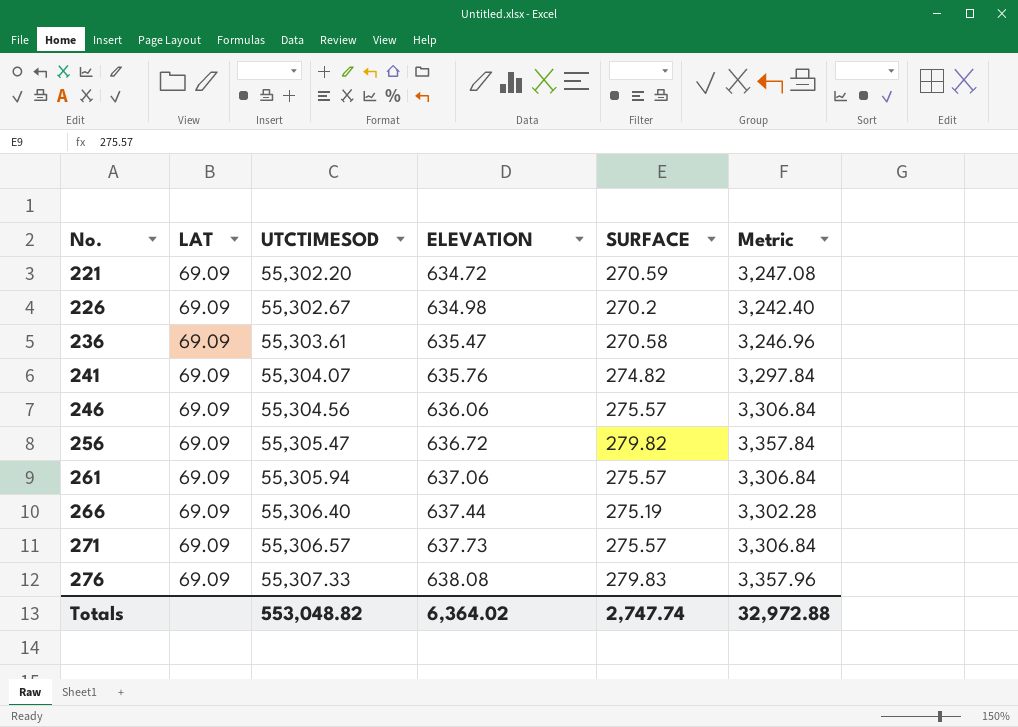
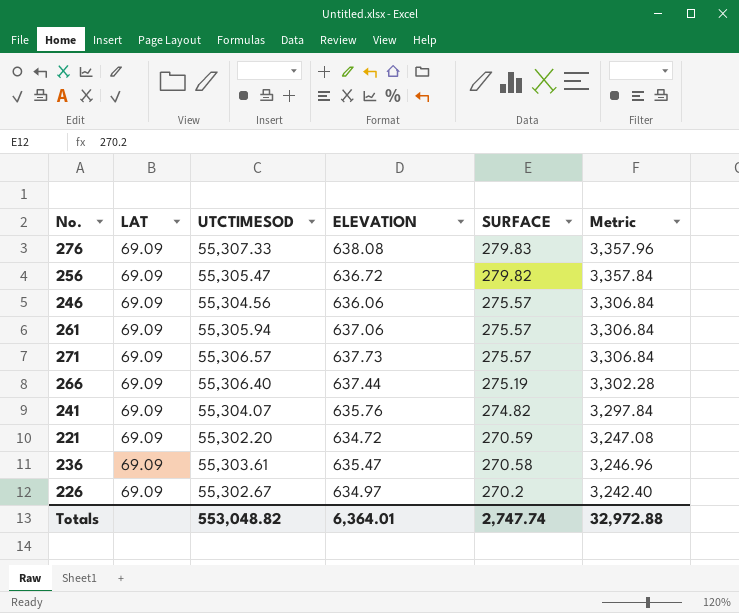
row order: No. ascending -> SURFACE descending
226 | ELEVATION: 634.98 -> 634.97
Totals | ELEVATION: 6,364.02 -> 6,364.01

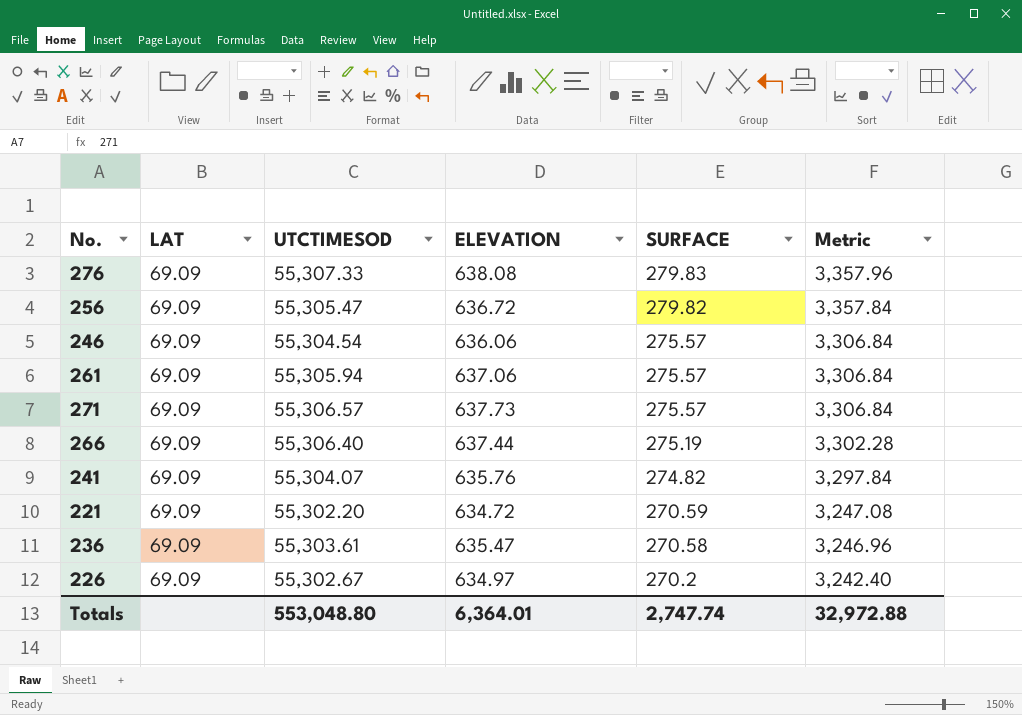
246 | UTCTIMESOD: 55,304.56 -> 55,304.54
Totals | UTCTIMESOD: 553,048.82 -> 553,048.80

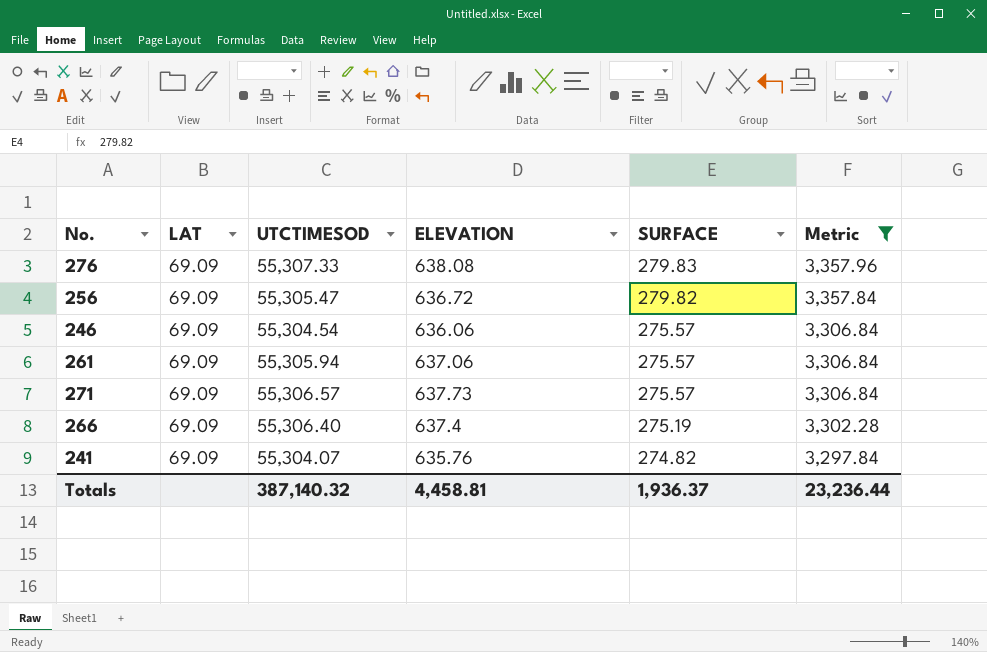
filter: none -> Metric >= 3,297.84
266 | ELEVATION: 637.44 -> 637.4
Totals | UTCTIMESOD: 553,048.80 -> 387,140.32
Totals | ELEVATION: 6,364.01 -> 4,458.81
Totals | SURFACE: 2,747.74 -> 1,936.37
Totals | Metric: 32,972.88 -> 23,236.44

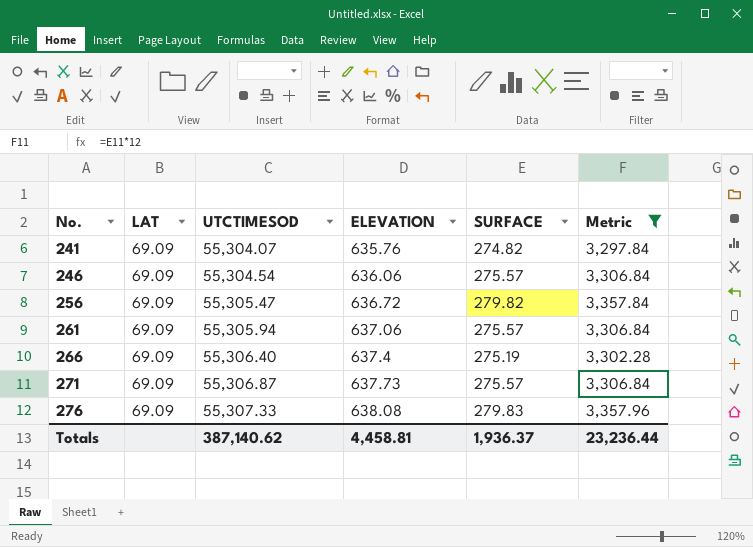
row order: SURFACE descending -> No. ascending
271 | UTCTIMESOD: 55,306.57 -> 55,306.87
Totals | UTCTIMESOD: 387,140.32 -> 387,140.62

